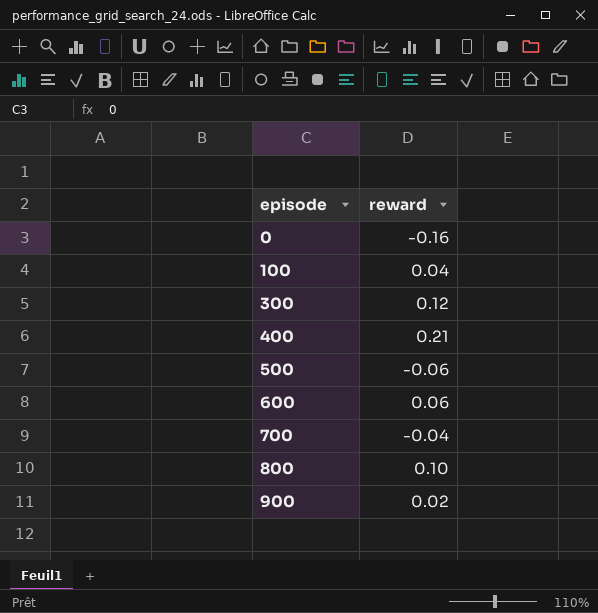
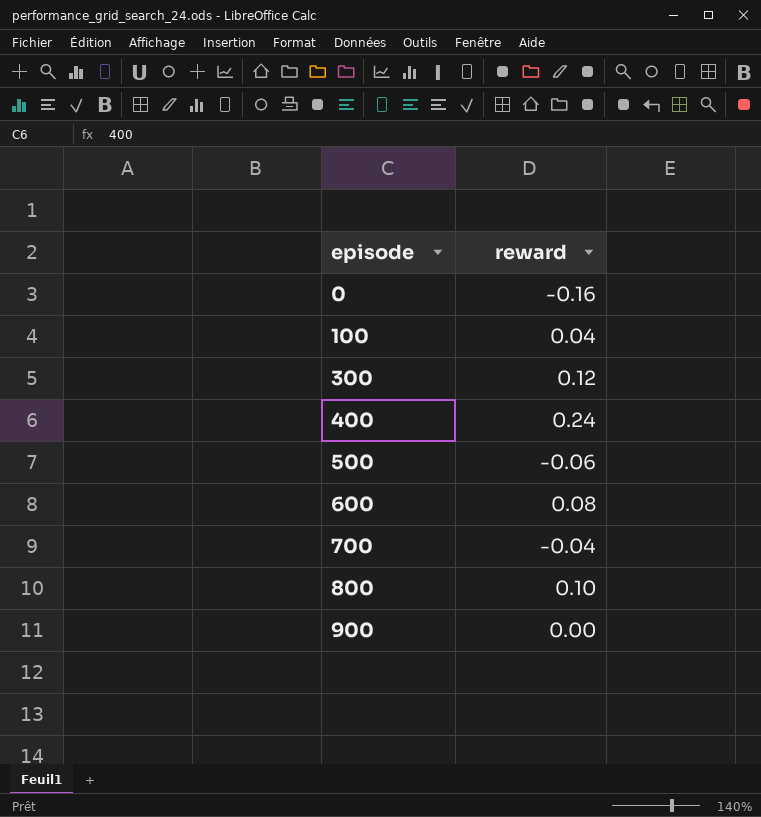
400 | reward: 0.21 -> 0.24
600 | reward: 0.06 -> 0.08
900 | reward: 0.02 -> 0.00

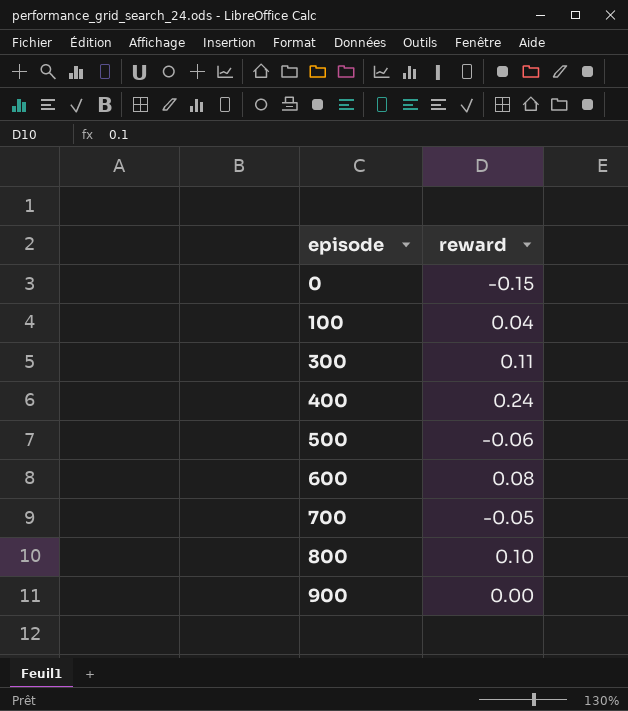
0 | reward: -0.16 -> -0.15
300 | reward: 0.12 -> 0.11
700 | reward: -0.04 -> -0.05

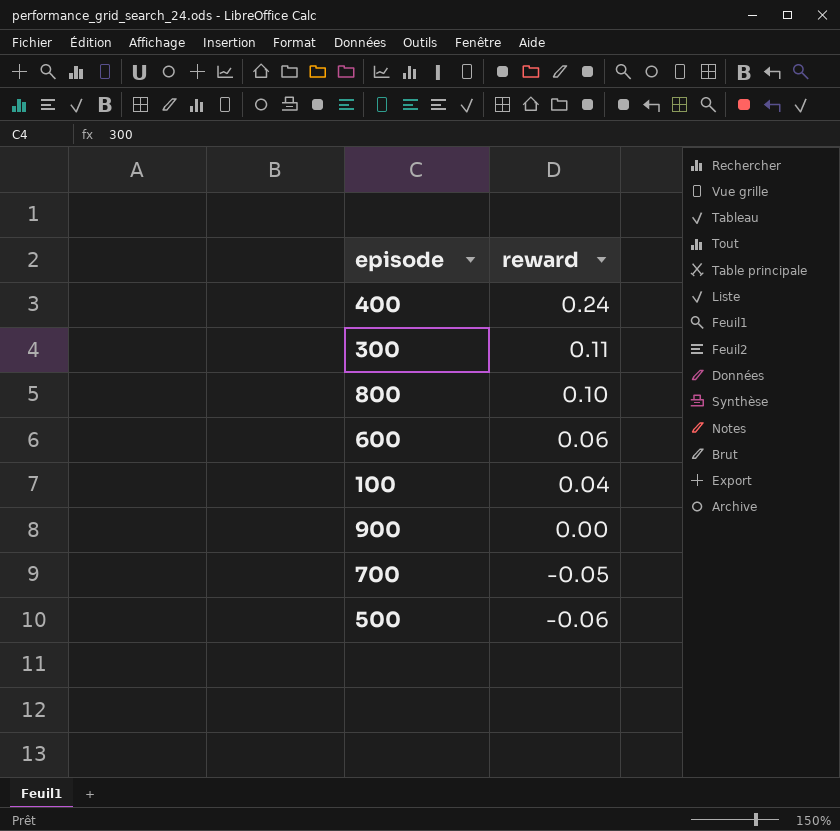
row order: episode ascending -> reward descending
row 0: -0.15 -> none
600 | reward: 0.08 -> 0.06

